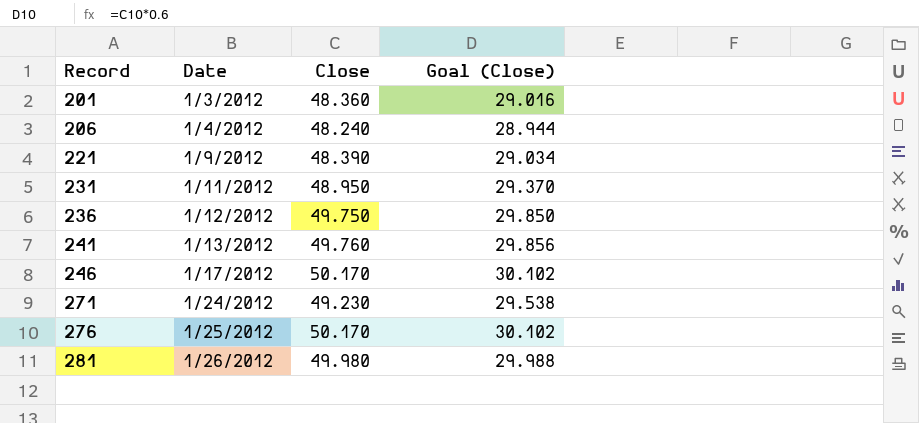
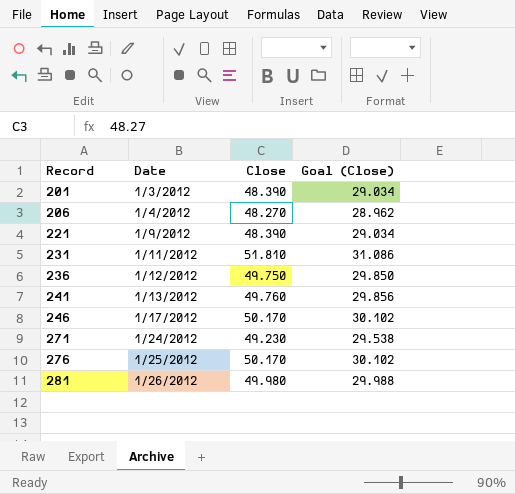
201 | Close: 48.360 -> 48.390
201 | Goal (Close): 29.016 -> 29.034
206 | Close: 48.240 -> 48.270
206 | Goal (Close): 28.944 -> 28.962
231 | Close: 48.950 -> 51.810
231 | Goal (Close): 29.370 -> 31.086

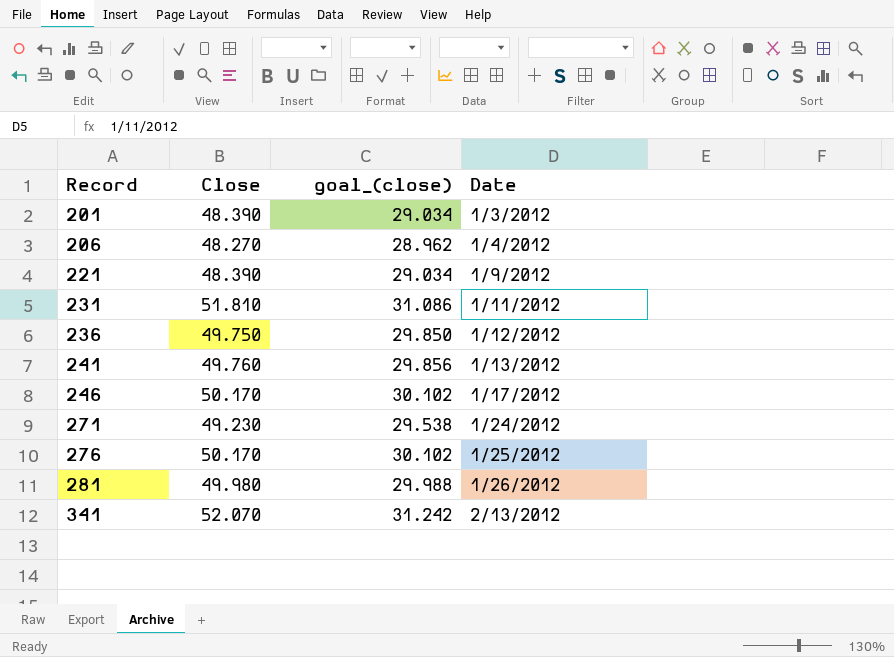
column name: Goal (Close) -> goal_(close)
column Date | position: 2 -> 4
row 341: none -> 52.070 | 31.242 | 2/13/2012

